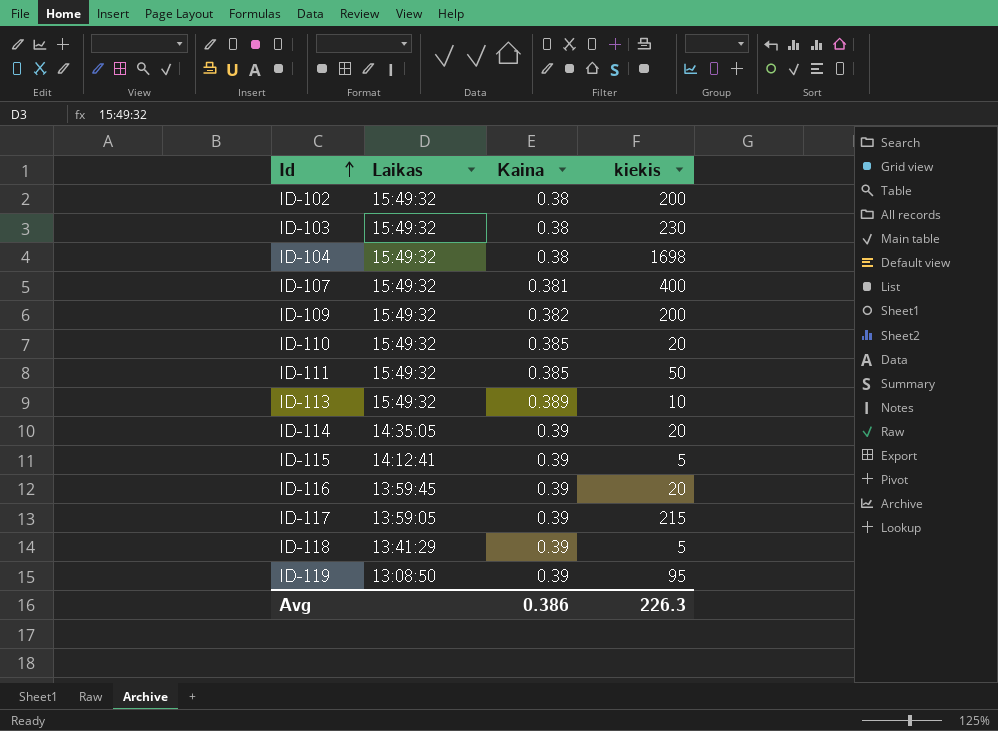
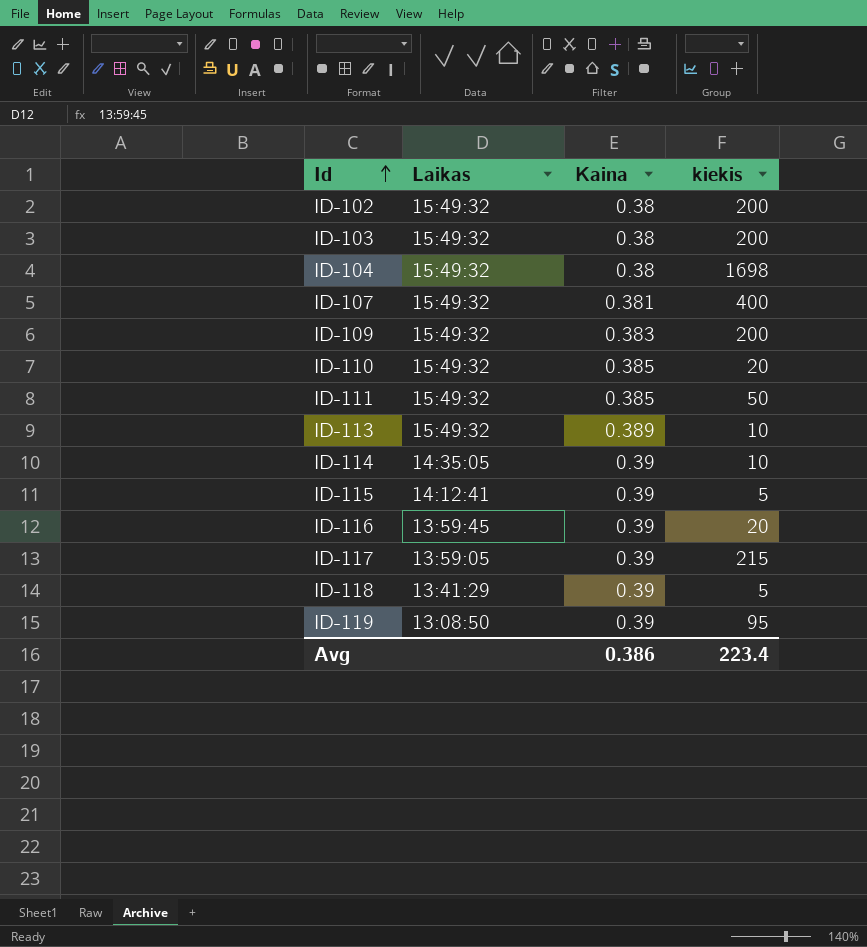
ID-103 | kiekis: 230 -> 200
ID-109 | Kaina: 0.382 -> 0.383
ID-114 | kiekis: 20 -> 10
Avg | kiekis: 226.3 -> 223.4

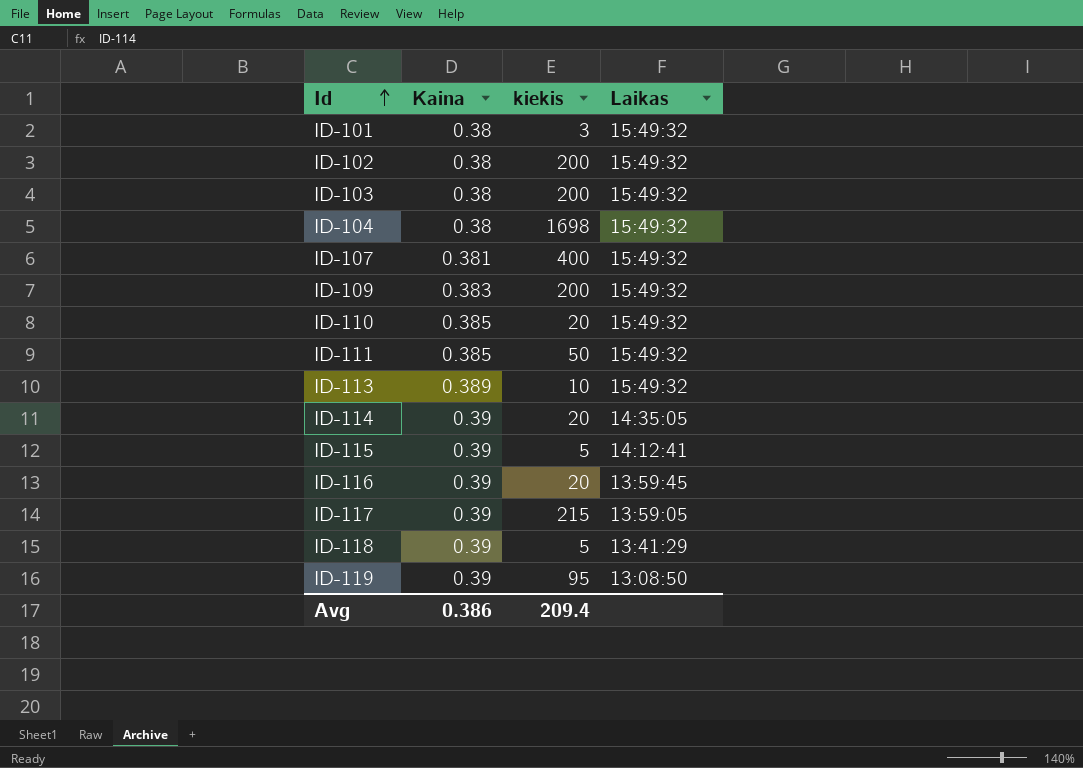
column Laikas | position: 2 -> 4
row ID-101: none -> 0.38 | 3 | 15:49:32
ID-114 | kiekis: 10 -> 20
Avg | kiekis: 223.4 -> 209.4

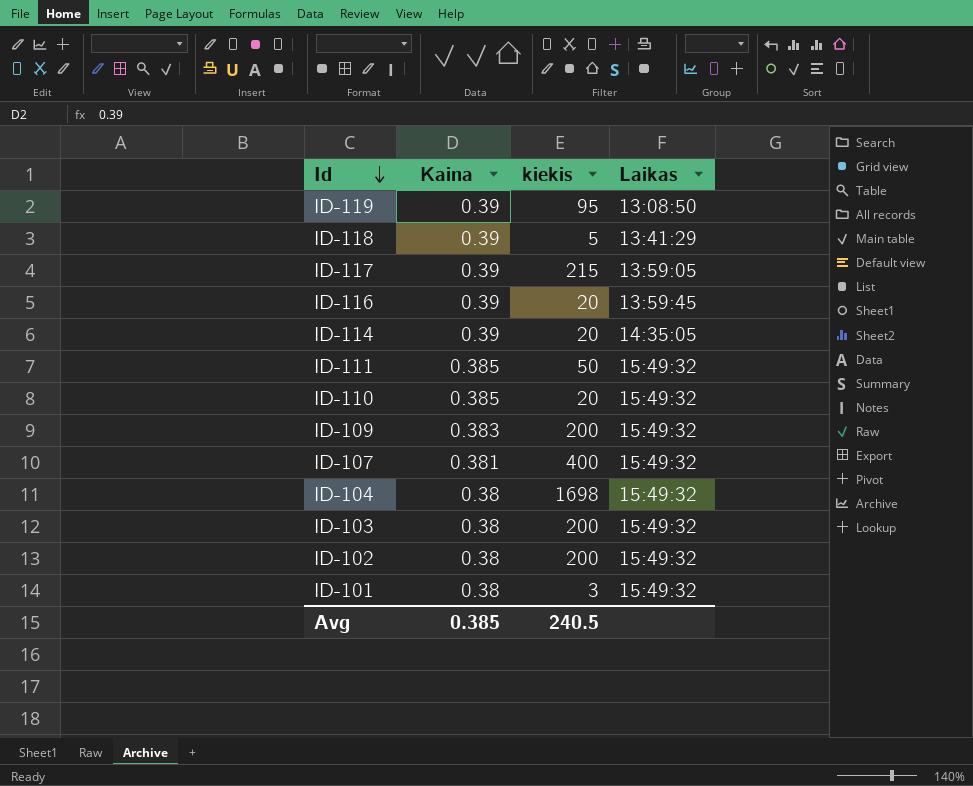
row order: Id ascending -> Id descending
row ID-113: 0.389 | 10 | 15:49:32 -> none
row ID-115: 0.39 | 5 | 14:12:41 -> none
Avg | Kaina: 0.386 -> 0.385
Avg | kiekis: 209.4 -> 240.5

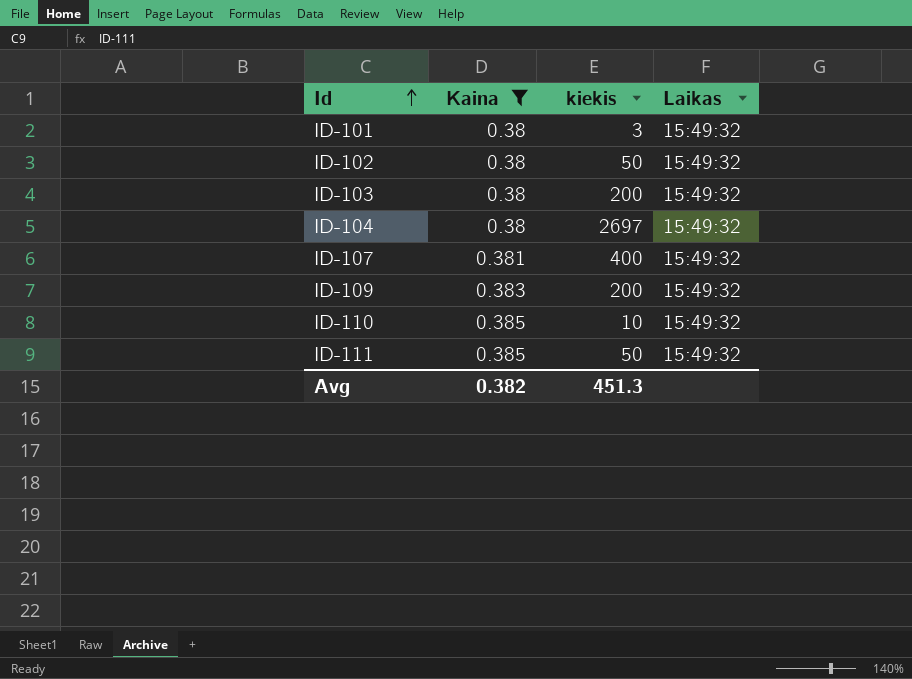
filter: none -> Kaina != 0.39
row order: Id descending -> Id ascending
ID-102 | kiekis: 200 -> 50
ID-104 | kiekis: 1698 -> 2697
ID-110 | kiekis: 20 -> 10
Avg | Kaina: 0.385 -> 0.382
Avg | kiekis: 240.5 -> 451.3

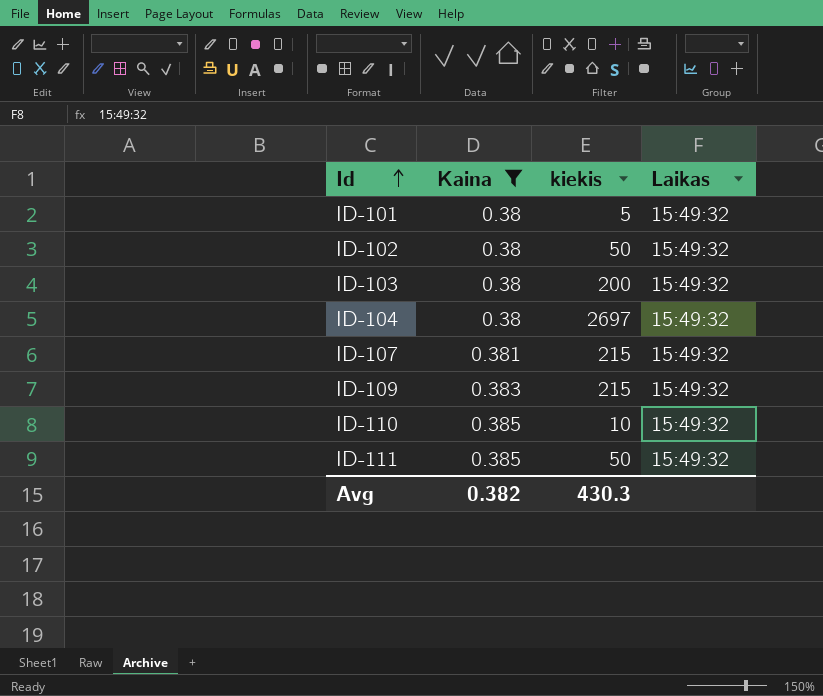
ID-101 | kiekis: 3 -> 5
ID-107 | kiekis: 400 -> 215
ID-109 | kiekis: 200 -> 215
Avg | kiekis: 451.3 -> 430.3

